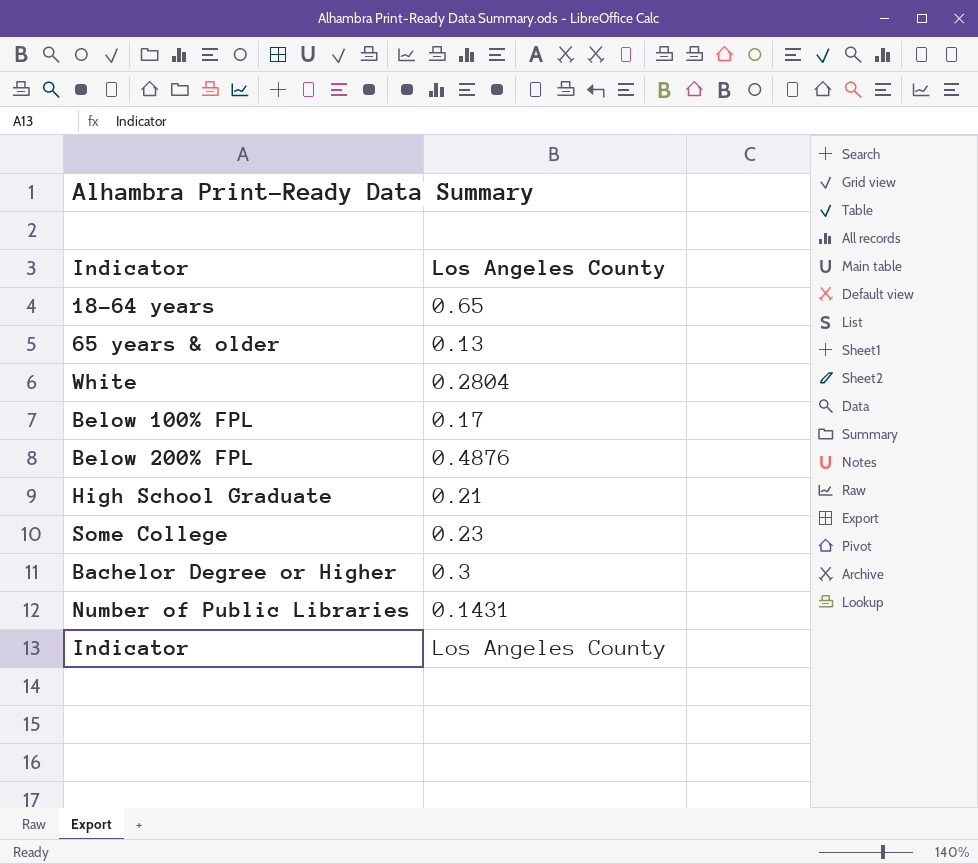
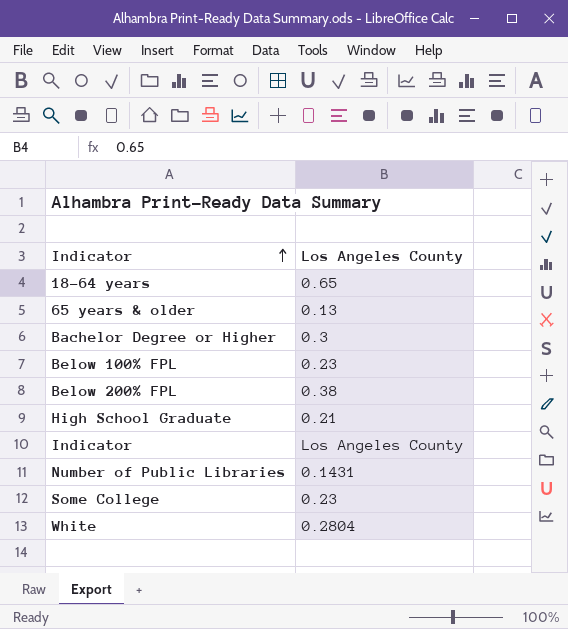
row order: none -> Indicator ascending
Below 100% FPL | Los Angeles County: 0.17 -> 0.23
Below 200% FPL | Los Angeles County: 0.4876 -> 0.38

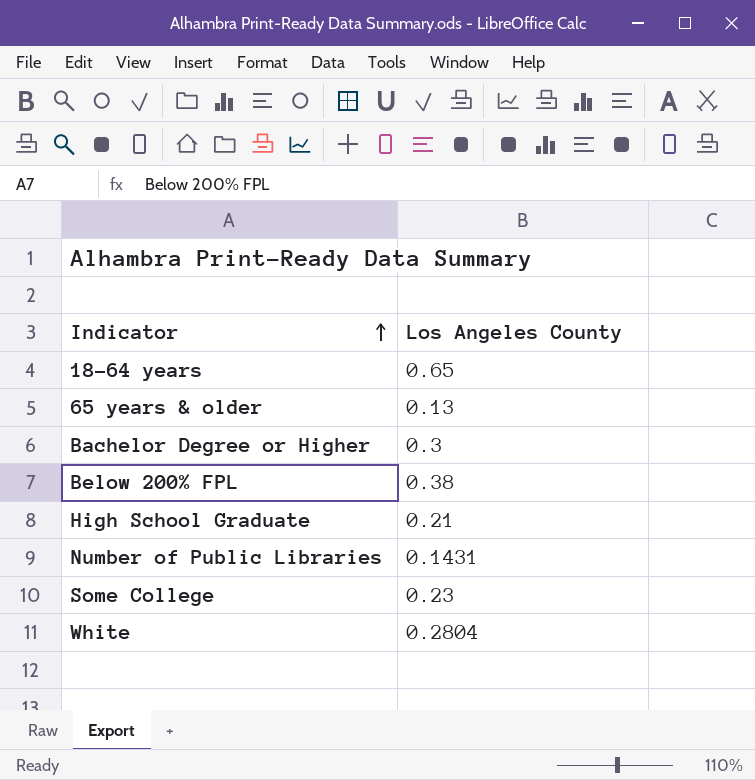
row Below 100% FPL: 0.23 -> none
row Indicator: Los Angeles County -> none

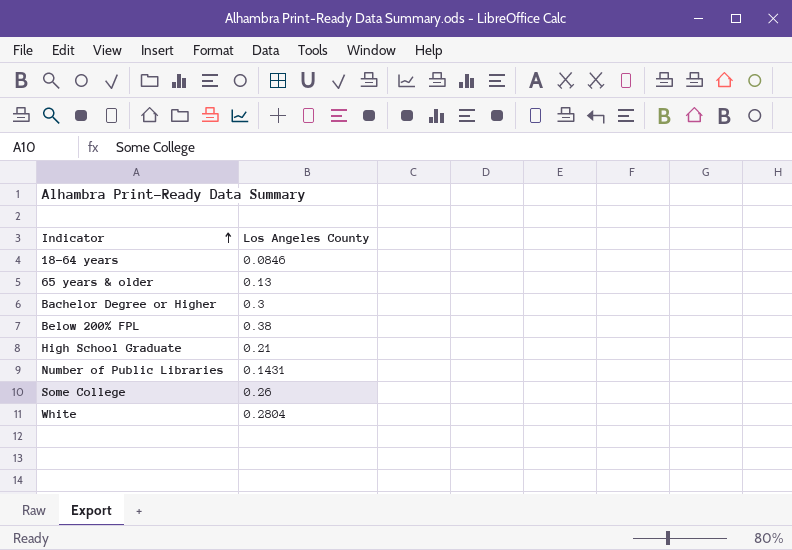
18-64 years | Los Angeles County: 0.65 -> 0.0846
Some College | Los Angeles County: 0.23 -> 0.26

